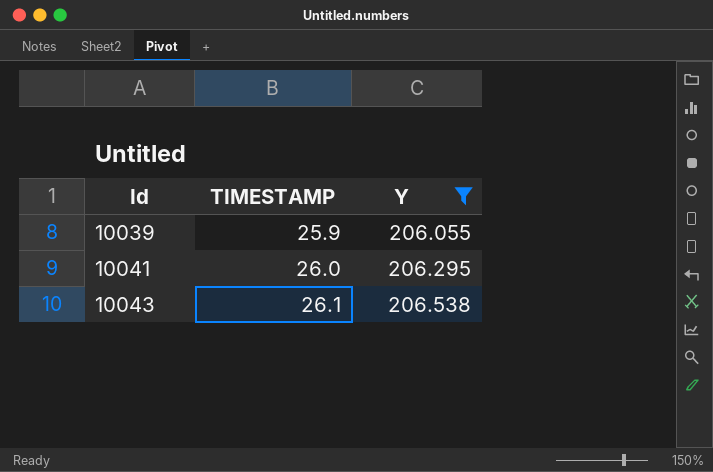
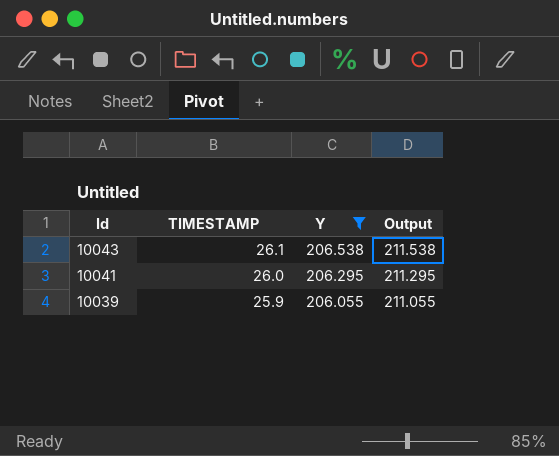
row order: Id ascending -> Id descending
column Output | formula: none -> [Y] + 5

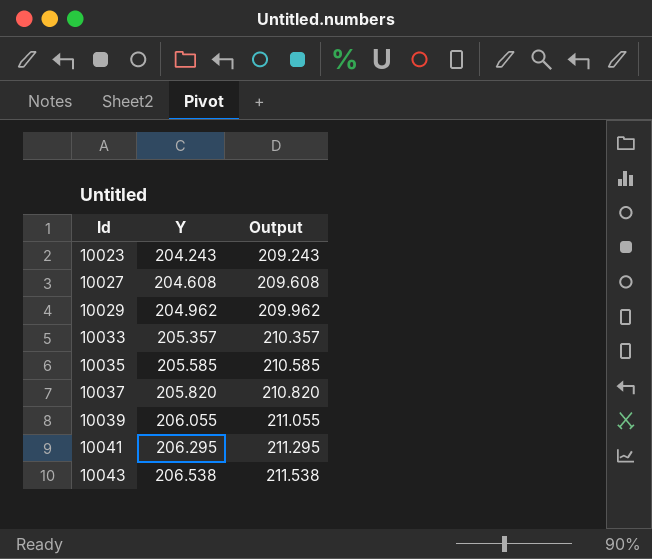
filter: Y >= 206.055 -> none
row order: Id descending -> Id ascending
column TIMESTAMP | position: 2 -> none

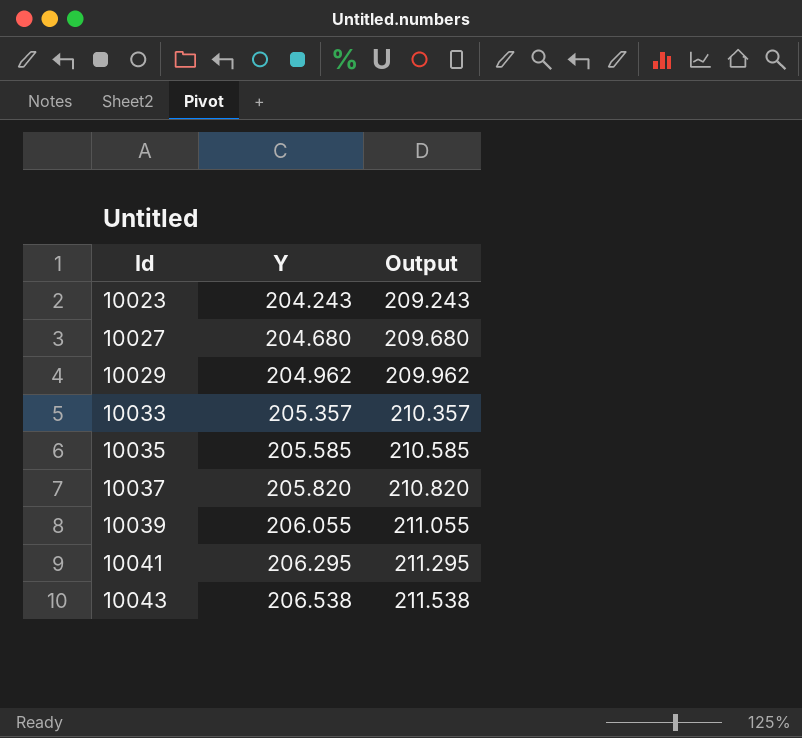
10027 | Y: 204.608 -> 204.680
10027 | Output: 209.608 -> 209.680

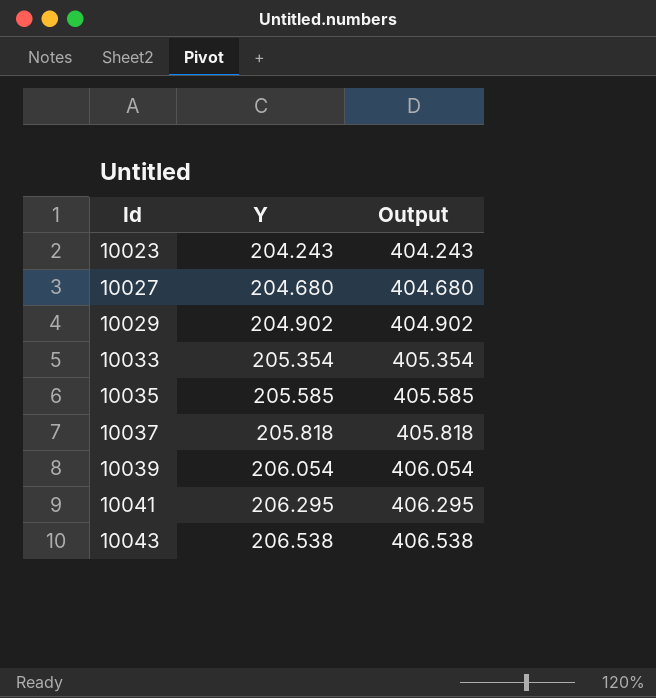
column Output | formula: [Y] + 5 -> [Y] + 200
10029 | Y: 204.962 -> 204.902
10033 | Y: 205.357 -> 205.354
10037 | Y: 205.820 -> 205.818
10039 | Y: 206.055 -> 206.054

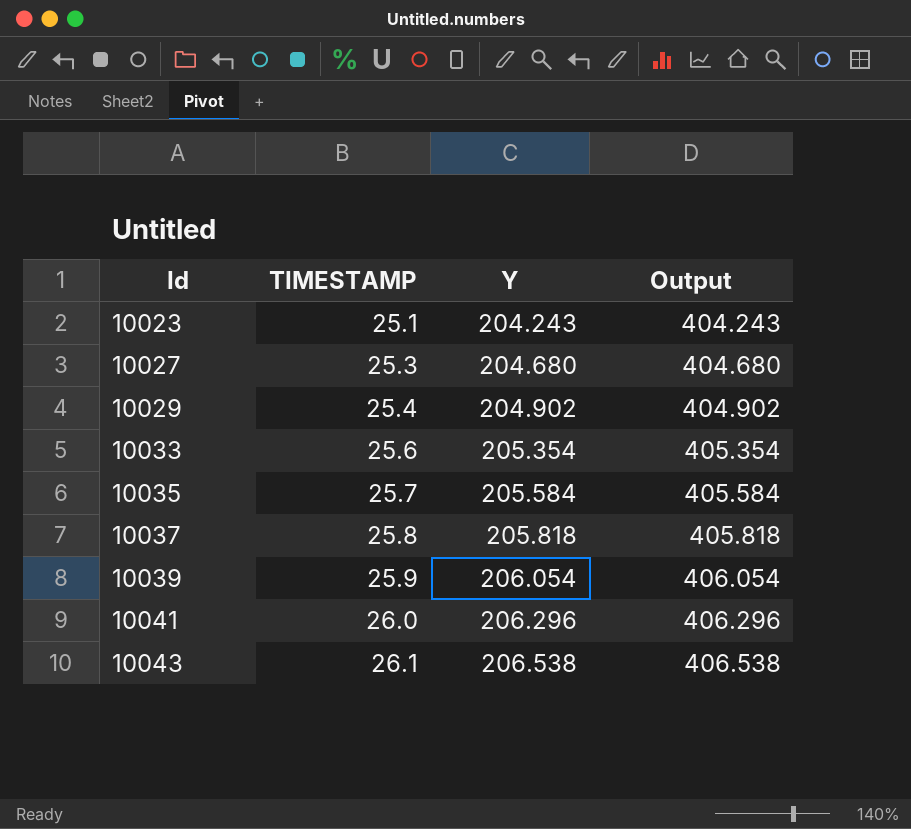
column TIMESTAMP | position: none -> 2
10035 | Y: 205.585 -> 205.584
10035 | Output: 405.585 -> 405.584
10041 | Y: 206.295 -> 206.296
10041 | Output: 406.295 -> 406.296

